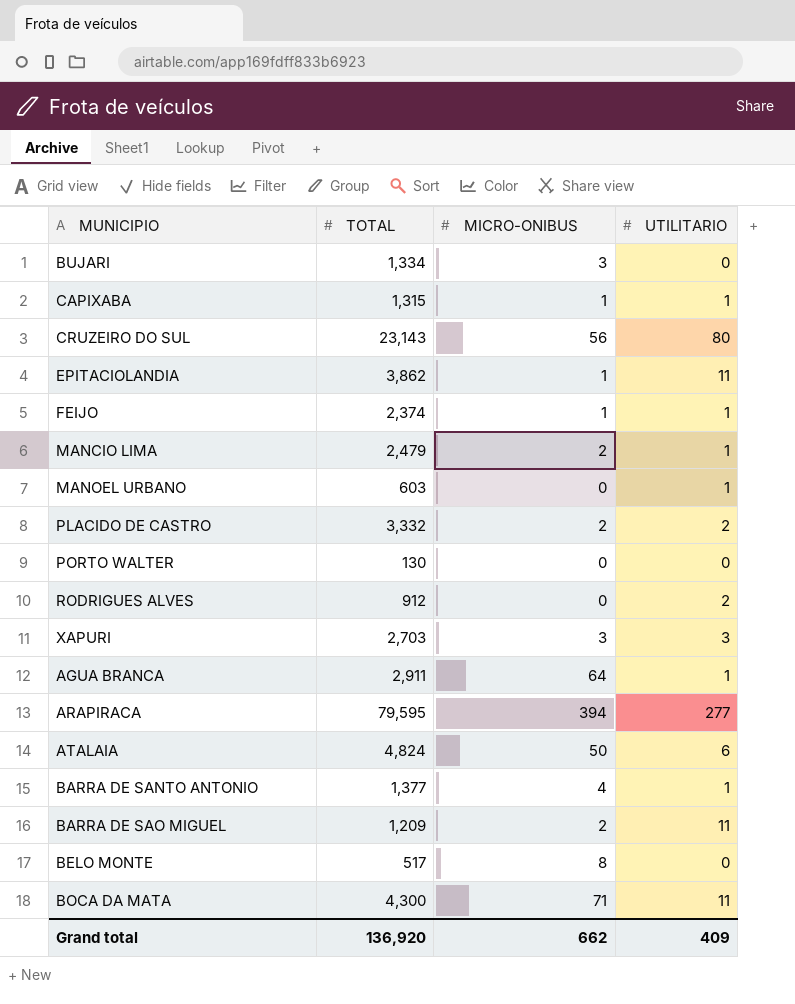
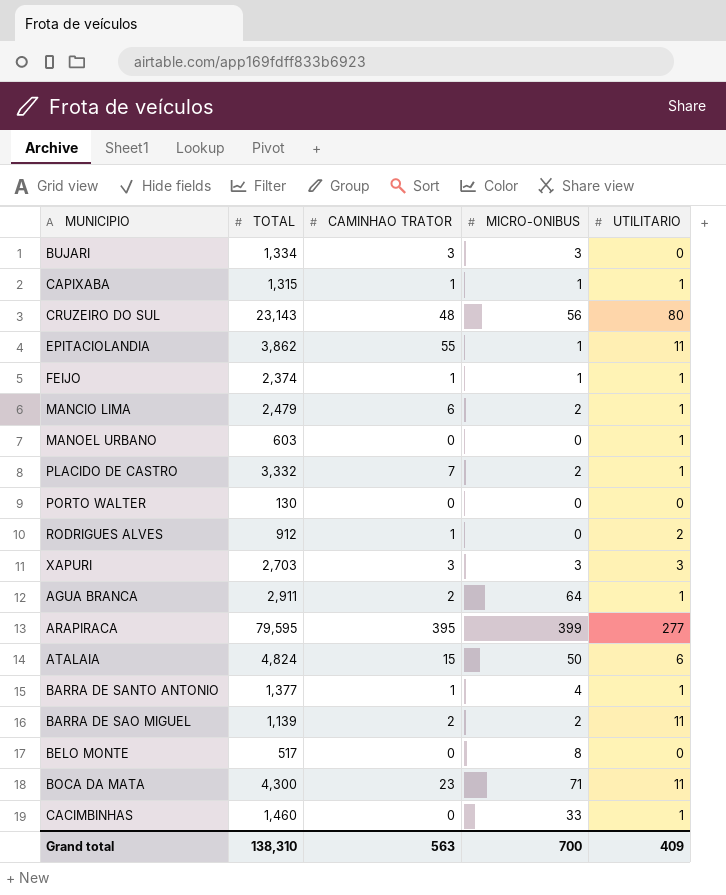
column CAMINHAO TRATOR | position: none -> 3
PLACIDO DE CASTRO | UTILITARIO: 2 -> 1
ARAPIRACA | MICRO-ONIBUS: 394 -> 399
BARRA DE SAO MIGUEL | TOTAL: 1,209 -> 1,139
row CACIMBINHAS: none -> 1,460 | 0 | 33 | 1
Grand total | TOTAL: 136,920 -> 138,310
Grand total | MICRO-ONIBUS: 662 -> 700

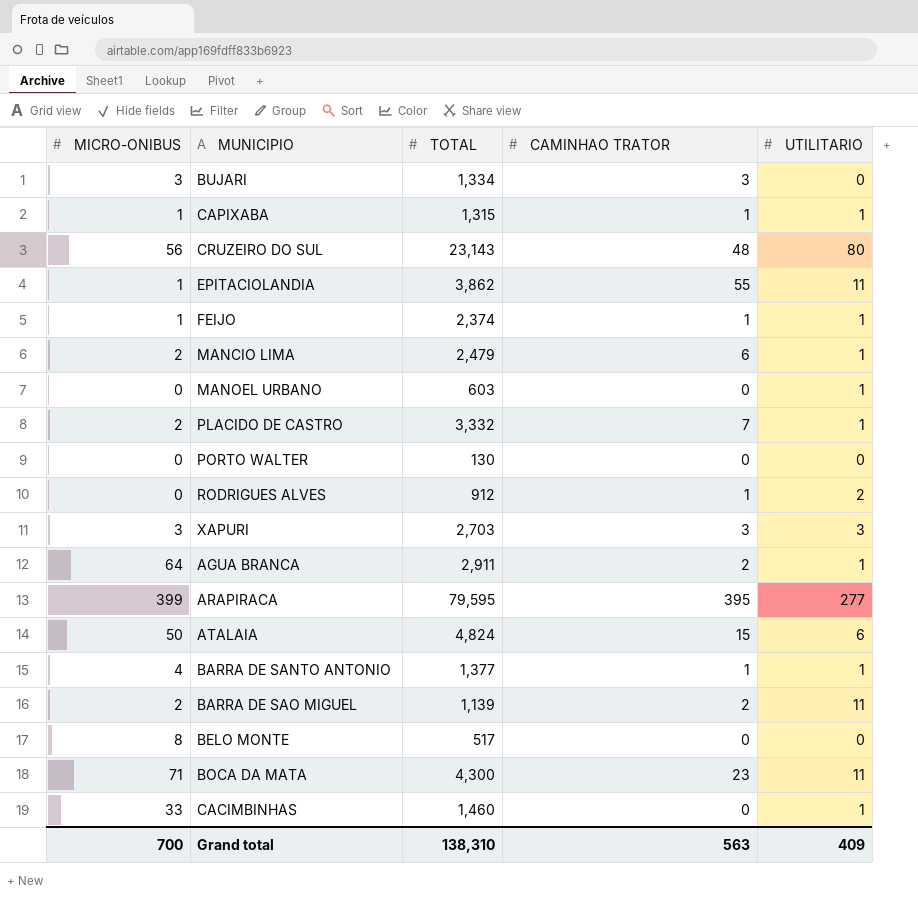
column MICRO-ONIBUS | position: 4 -> 1

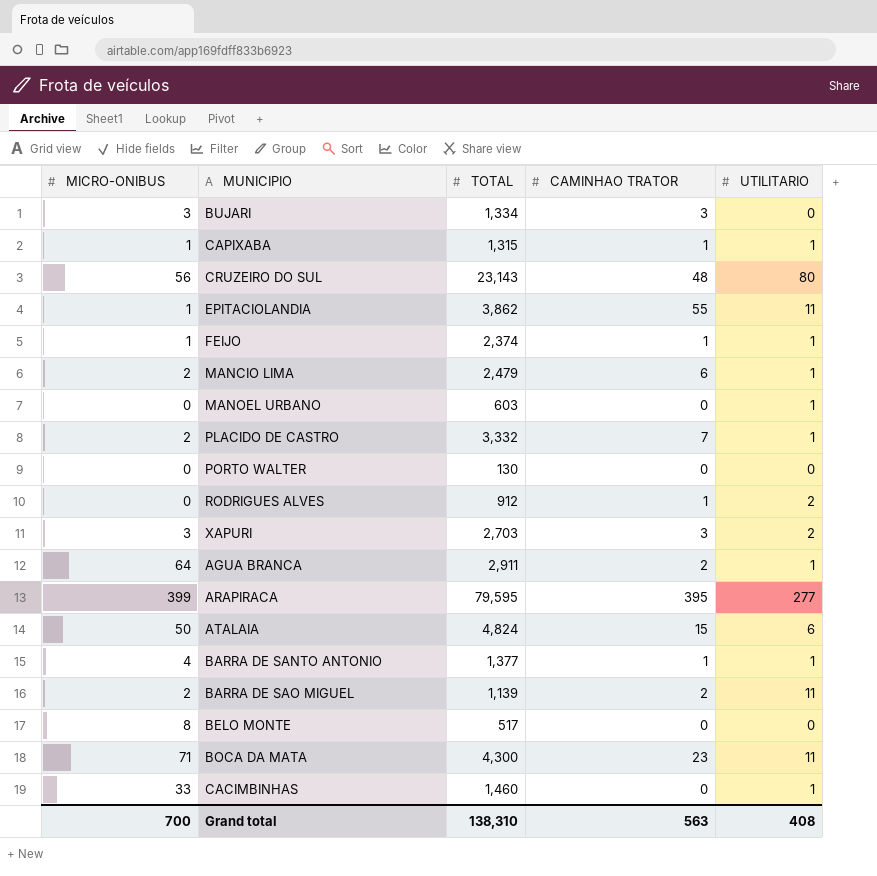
XAPURI | UTILITARIO: 3 -> 2
Grand total | UTILITARIO: 409 -> 408

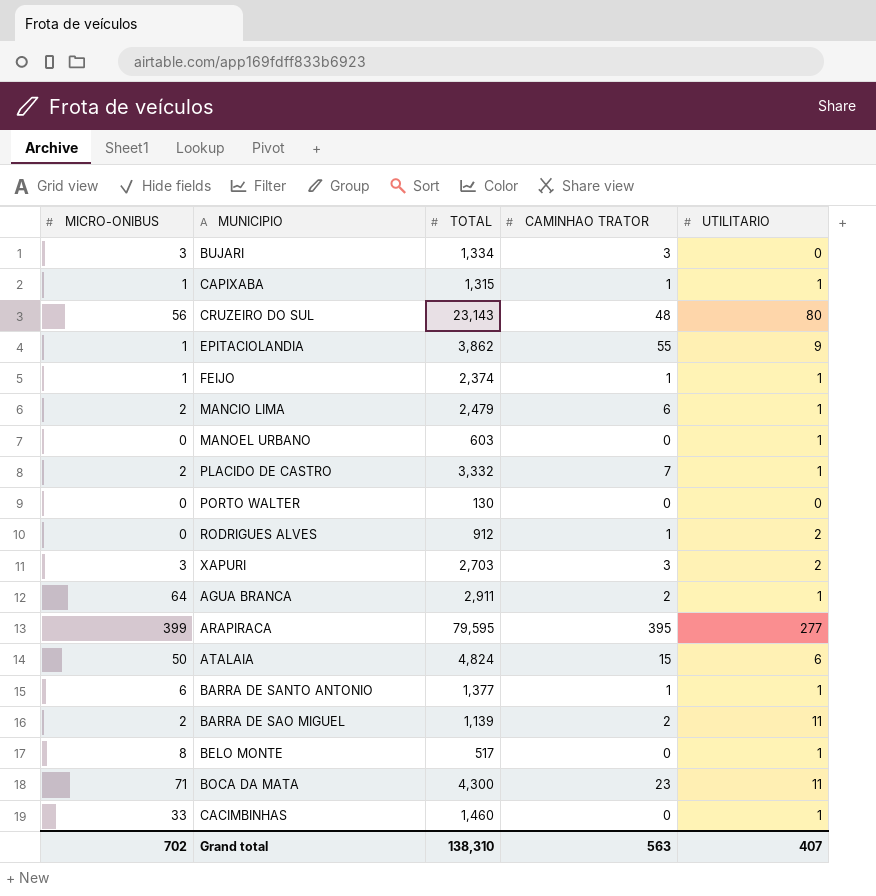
EPITACIOLANDIA | UTILITARIO: 11 -> 9
BARRA DE SANTO ANTONIO | MICRO-ONIBUS: 4 -> 6
BELO MONTE | UTILITARIO: 0 -> 1
Grand total | MICRO-ONIBUS: 700 -> 702
Grand total | UTILITARIO: 408 -> 407

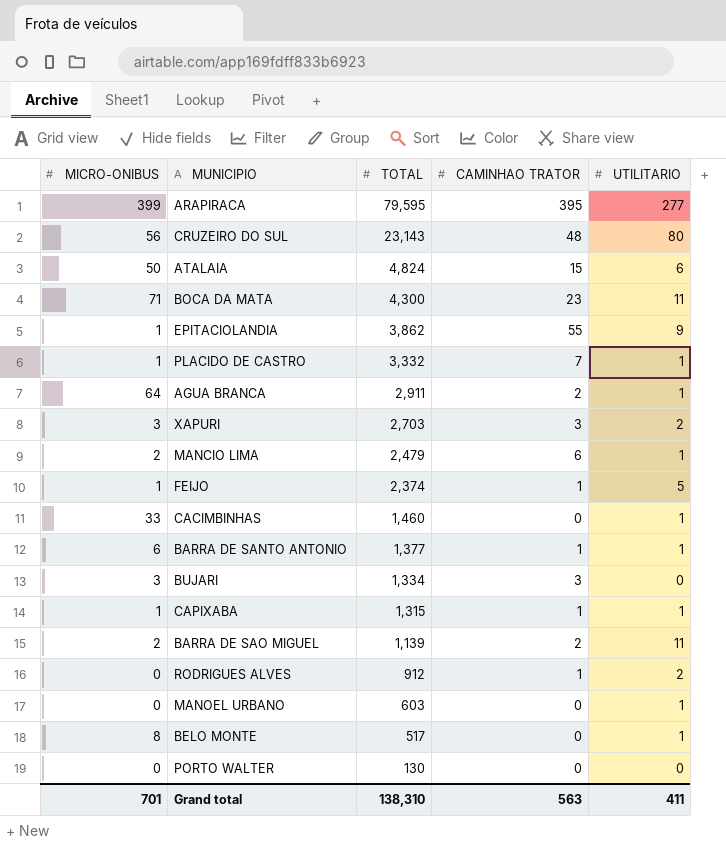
row order: none -> TOTAL descending
PLACIDO DE CASTRO | MICRO-ONIBUS: 2 -> 1
FEIJO | UTILITARIO: 1 -> 5
Grand total | MICRO-ONIBUS: 702 -> 701
Grand total | UTILITARIO: 407 -> 411

